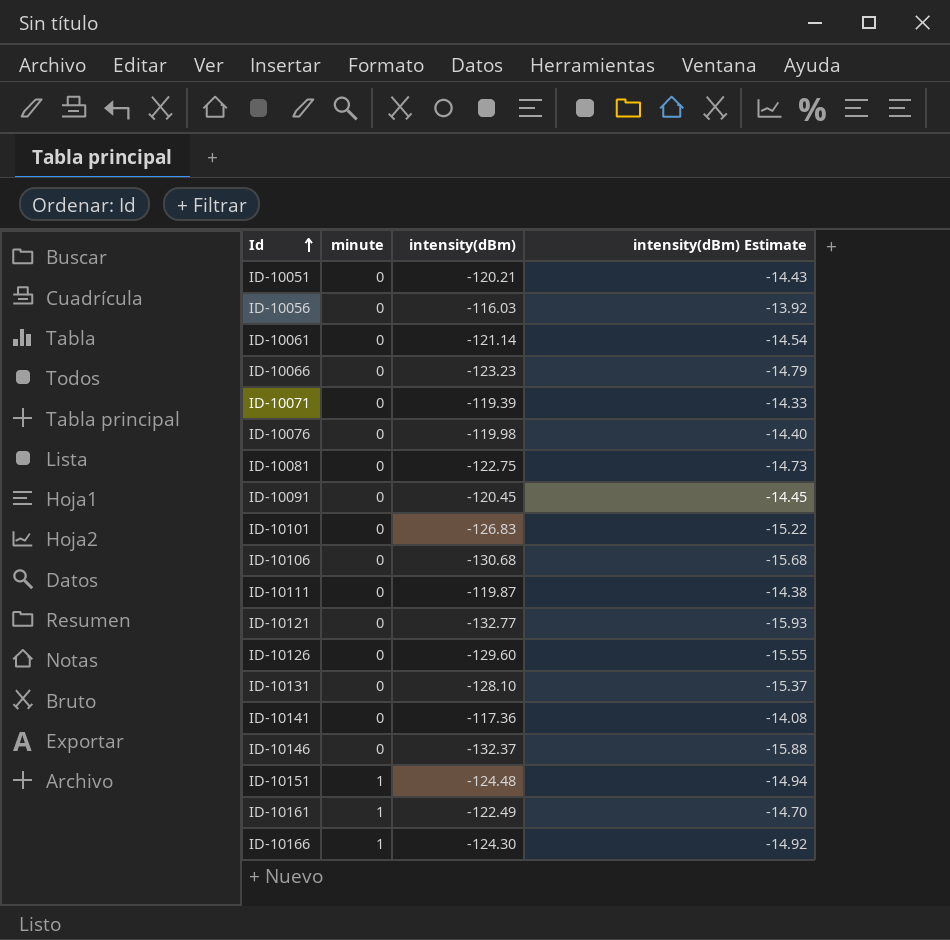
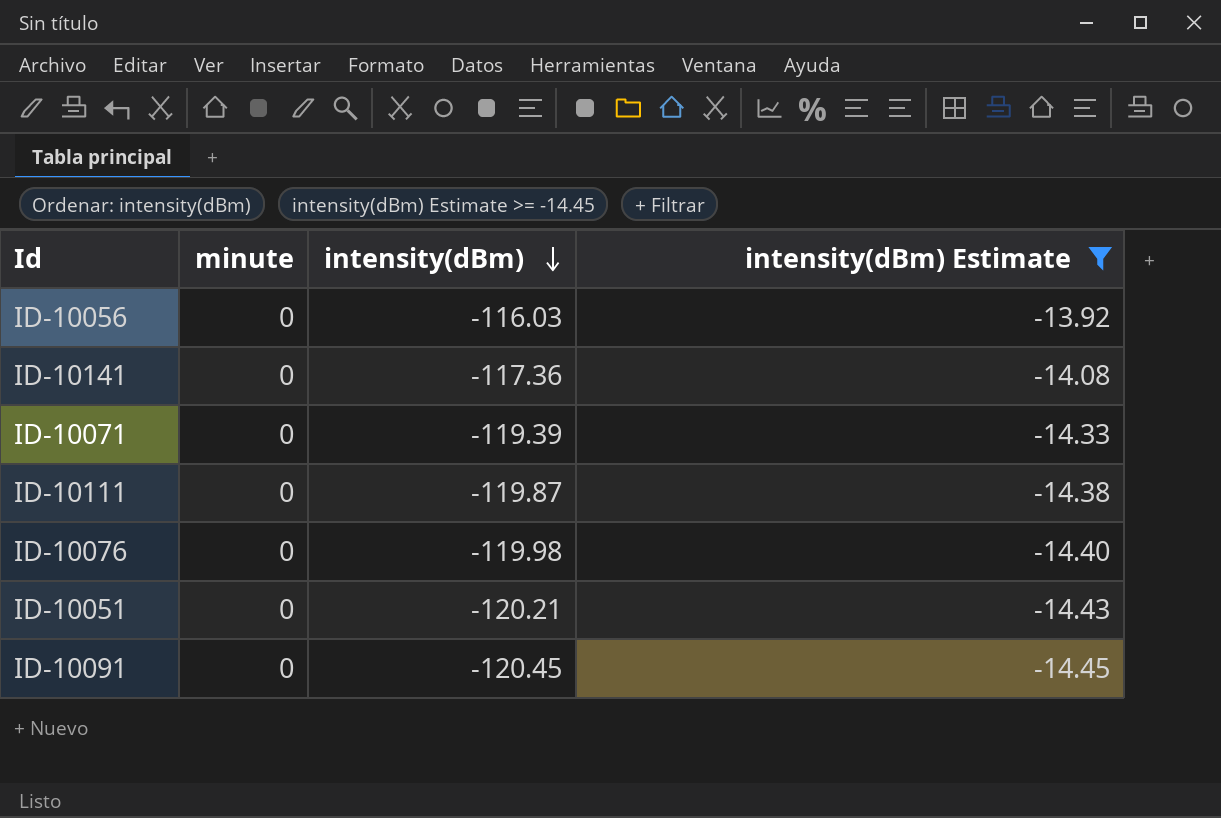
filter: none -> intensity(dBm) Estimate >= -14.45
row order: Id ascending -> intensity(dBm) descending

